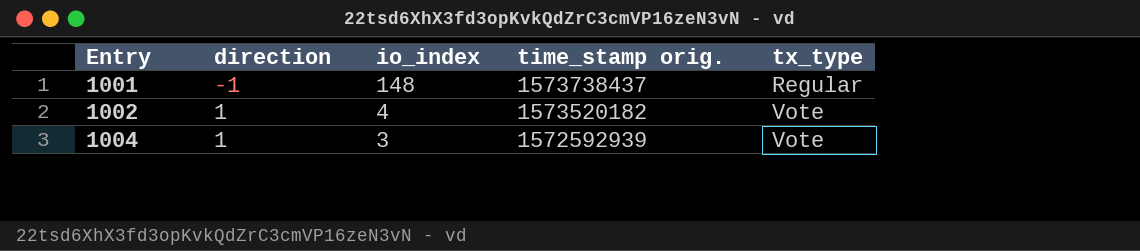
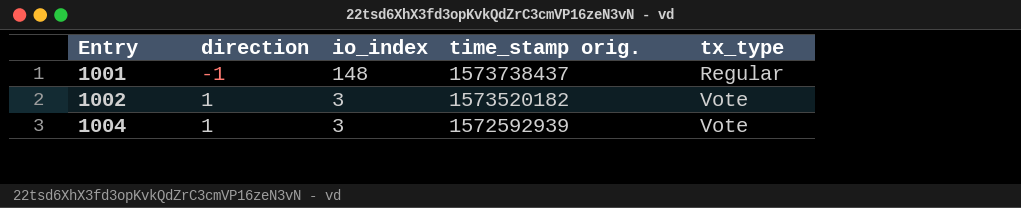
1002 | io_index: 4 -> 3

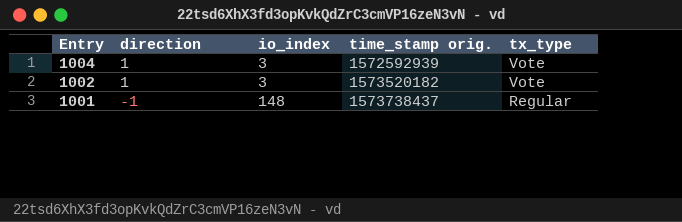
row order: Entry ascending -> Entry descending

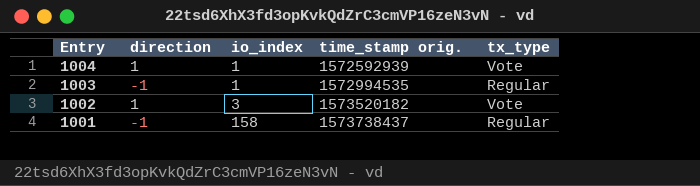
1004 | io_index: 3 -> 1
row 1003: none -> -1 | 1 | 1572994535 | Regular
1001 | io_index: 148 -> 158

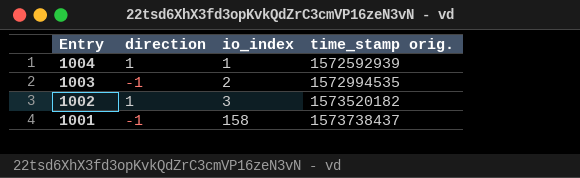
column tx_type | position: 5 -> none
1003 | io_index: 1 -> 2

